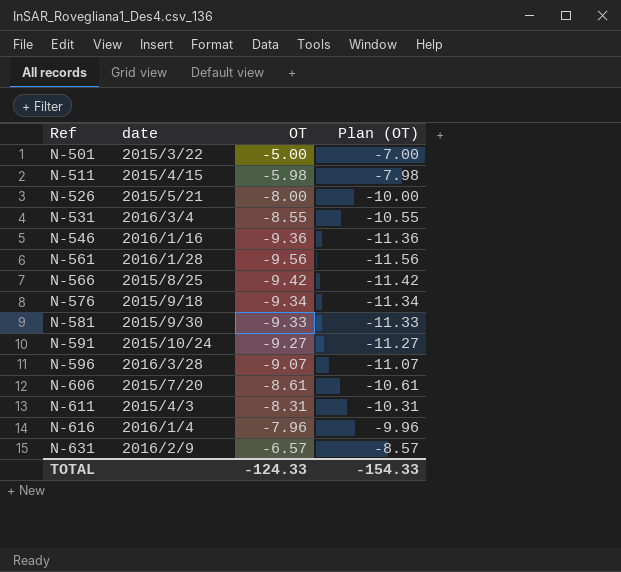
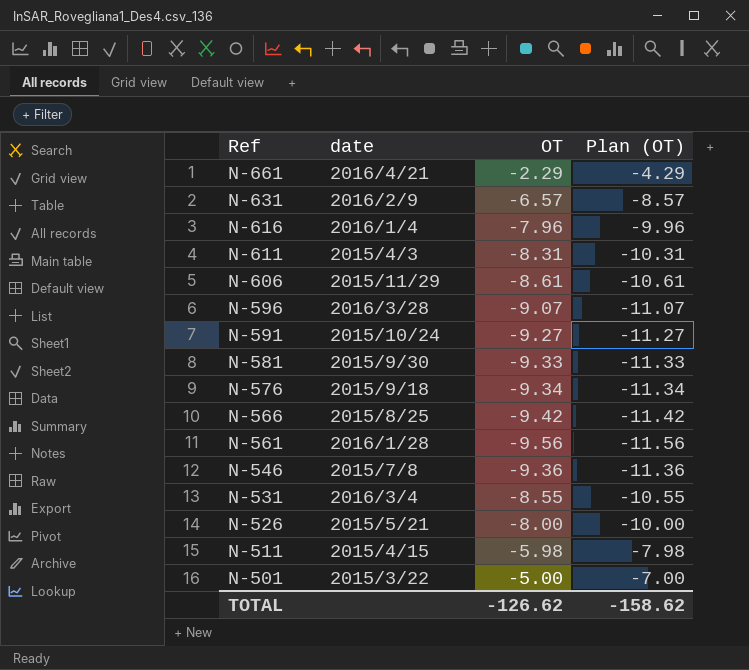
row order: Ref ascending -> Ref descending
row N-661: none -> 2016/4/21 | -2.29 | -4.29
N-606 | date: 2015/7/20 -> 2015/11/29
N-546 | date: 2016/1/16 -> 2015/7/8
TOTAL | OT: -124.33 -> -126.62
TOTAL | Plan (OT): -154.33 -> -158.62

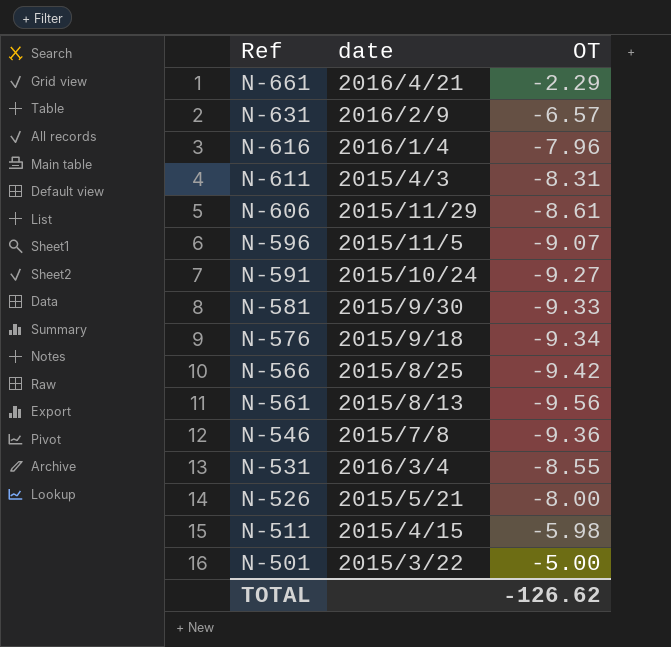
column Plan (OT) | formula: [OT] - 2 -> none
N-596 | date: 2016/3/28 -> 2015/11/5
N-561 | date: 2016/1/28 -> 2015/8/13

